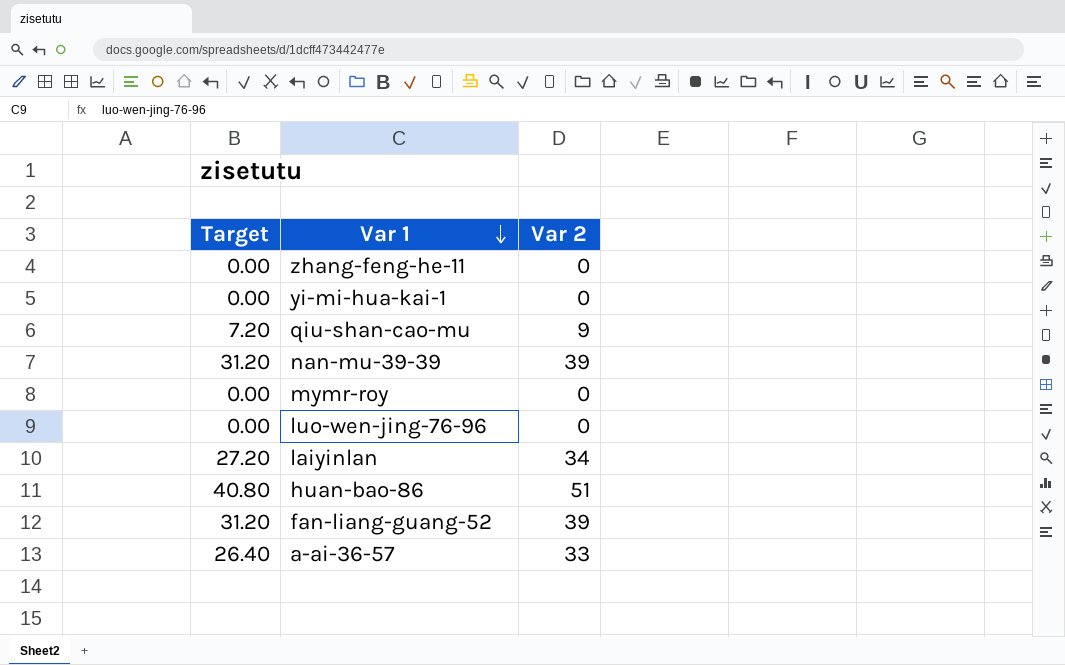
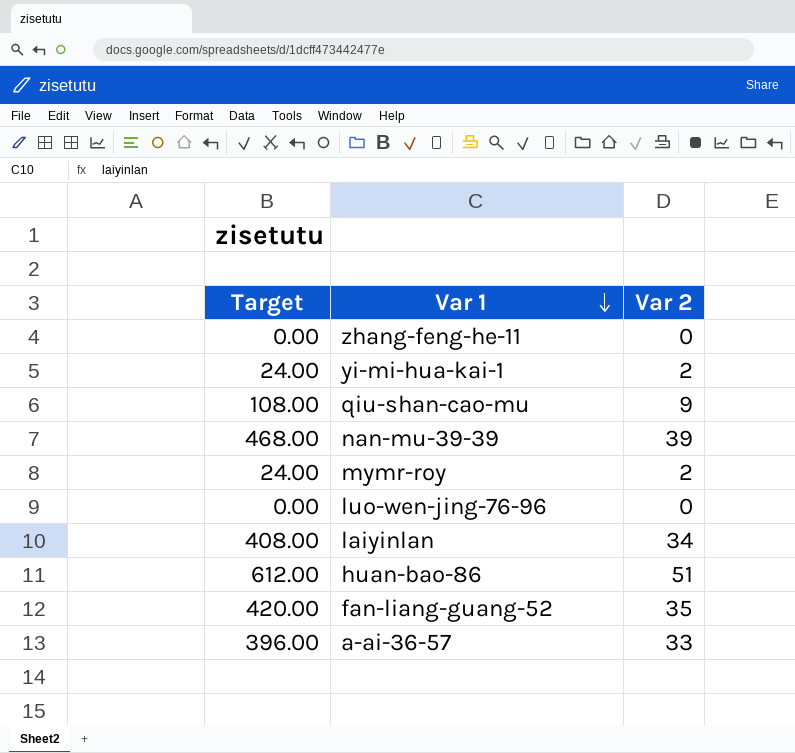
column Target | formula: [Var 2] * 0.8 -> [Var 2] * 12
yi-mi-hua-kai-1 | Var 2: 0 -> 2
mymr-roy | Var 2: 0 -> 2
fan-liang-guang-52 | Var 2: 39 -> 35

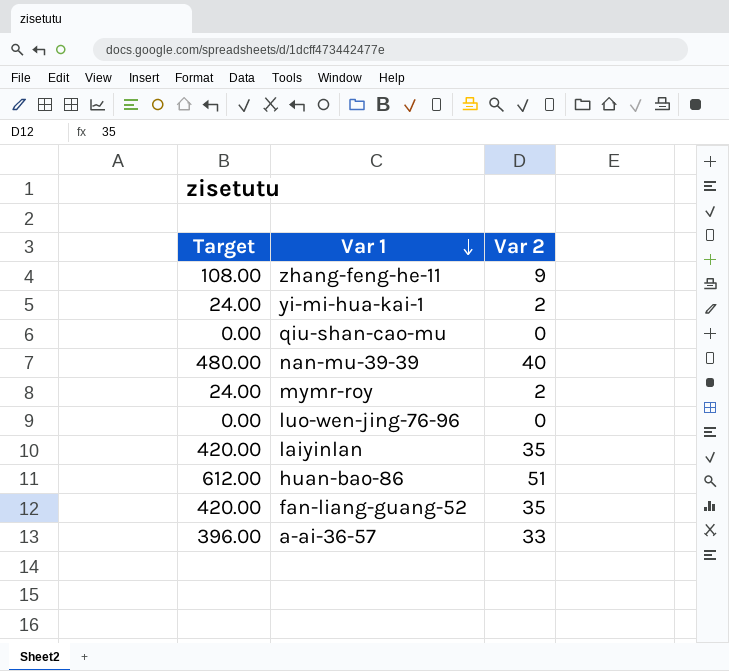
zhang-feng-he-11 | Target: 0.00 -> 108.00
zhang-feng-he-11 | Var 2: 0 -> 9
qiu-shan-cao-mu | Target: 108.00 -> 0.00
qiu-shan-cao-mu | Var 2: 9 -> 0
nan-mu-39-39 | Target: 468.00 -> 480.00
nan-mu-39-39 | Var 2: 39 -> 40
laiyinlan | Target: 408.00 -> 420.00
laiyinlan | Var 2: 34 -> 35

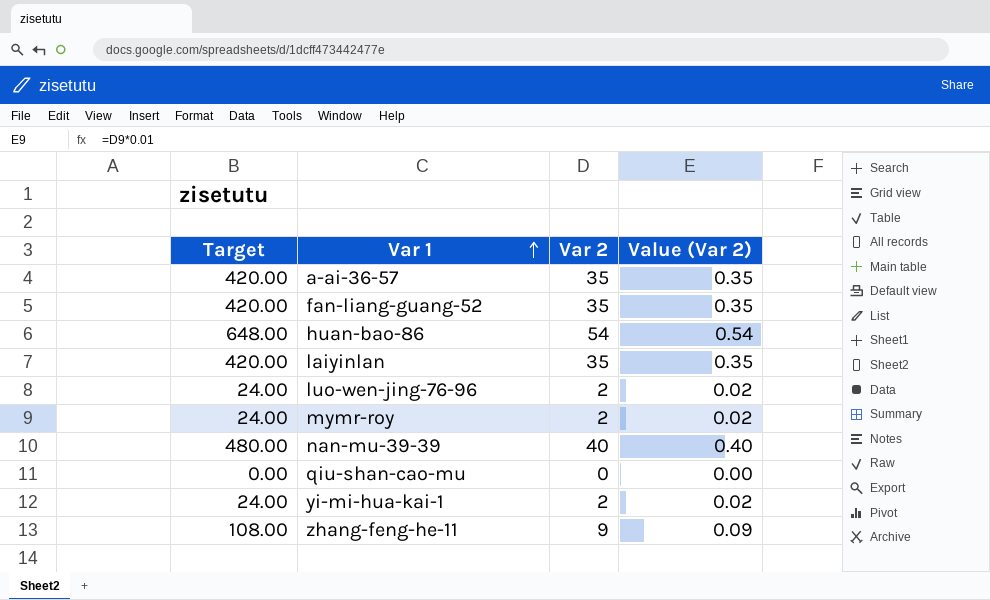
row order: Var 1 descending -> Var 1 ascending
column Value (Var 2) | formula: none -> [Var 2] * 0.01
a-ai-36-57 | Target: 396.00 -> 420.00
a-ai-36-57 | Var 2: 33 -> 35
huan-bao-86 | Target: 612.00 -> 648.00
huan-bao-86 | Var 2: 51 -> 54
luo-wen-jing-76-96 | Target: 0.00 -> 24.00
luo-wen-jing-76-96 | Var 2: 0 -> 2

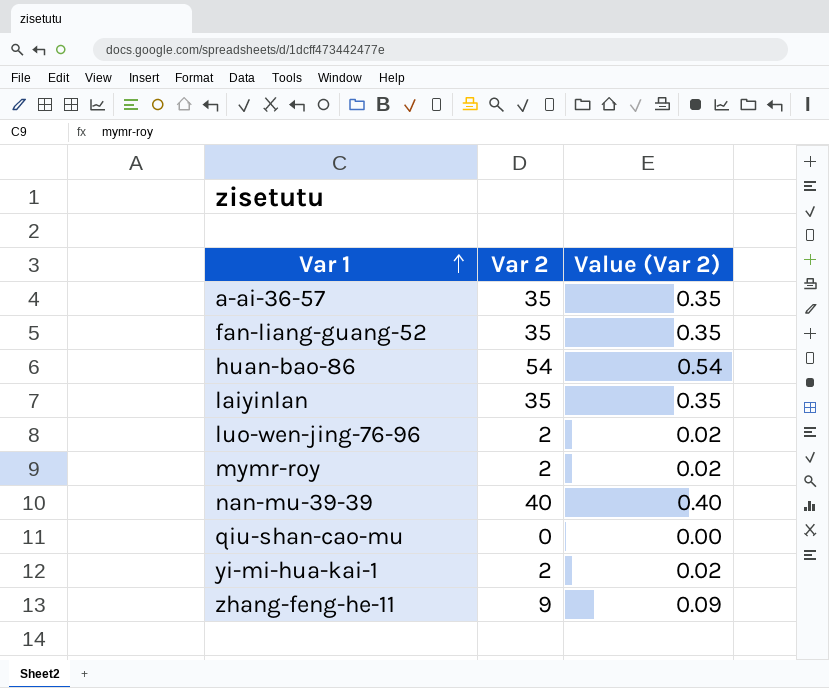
column Target | formula: [Var 2] * 12 -> none

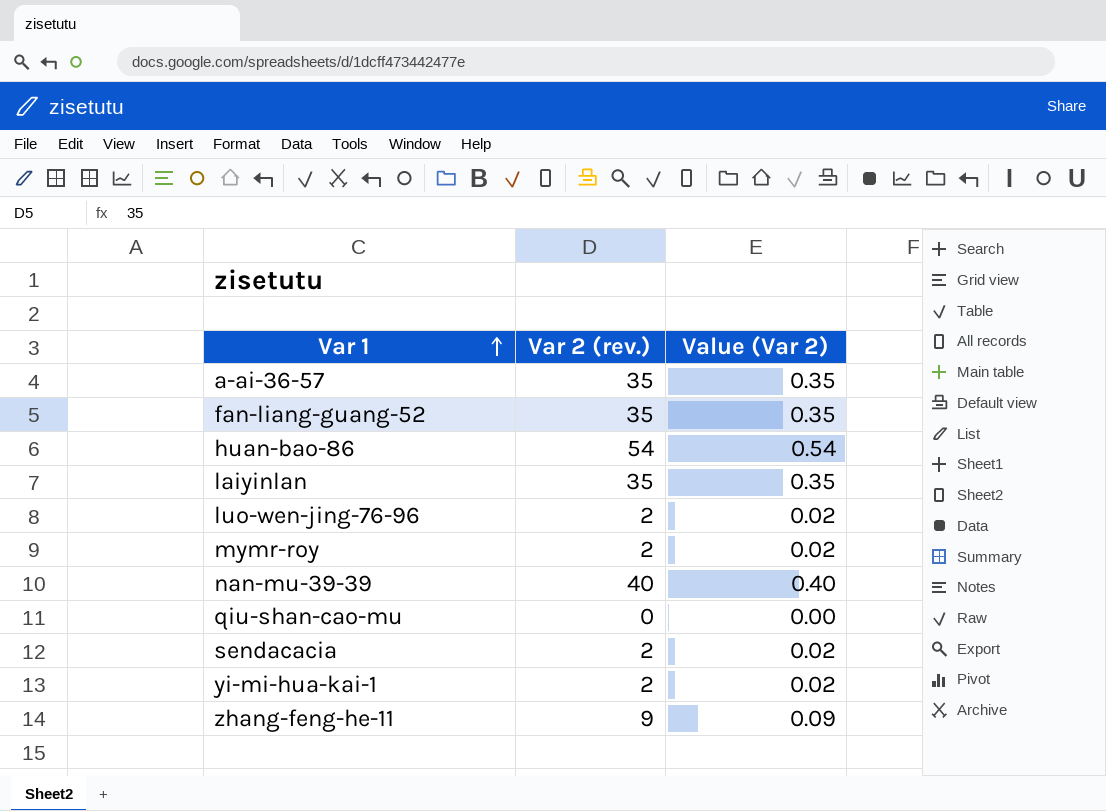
column name: Var 2 -> Var 2 (rev.)
row sendacacia: none -> 2 | 0.02

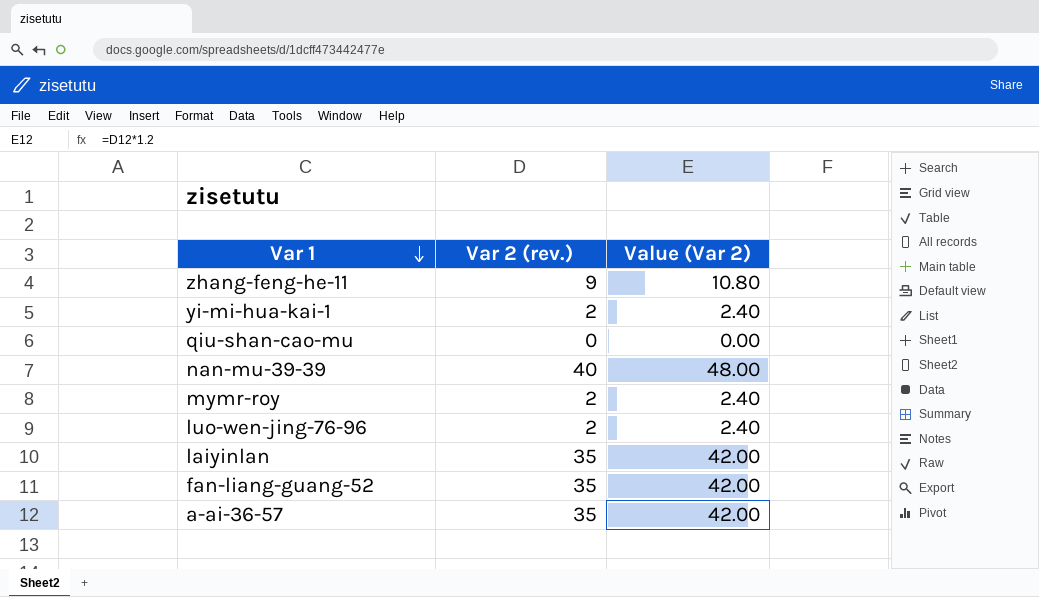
row order: Var 1 ascending -> Var 1 descending
column Value (Var 2) | formula: [Var 2 (rev.)] * 0.01 -> [Var 2 (rev.)] * 1.2
row huan-bao-86: 54 | 0.54 -> none
row sendacacia: 2 | 0.02 -> none

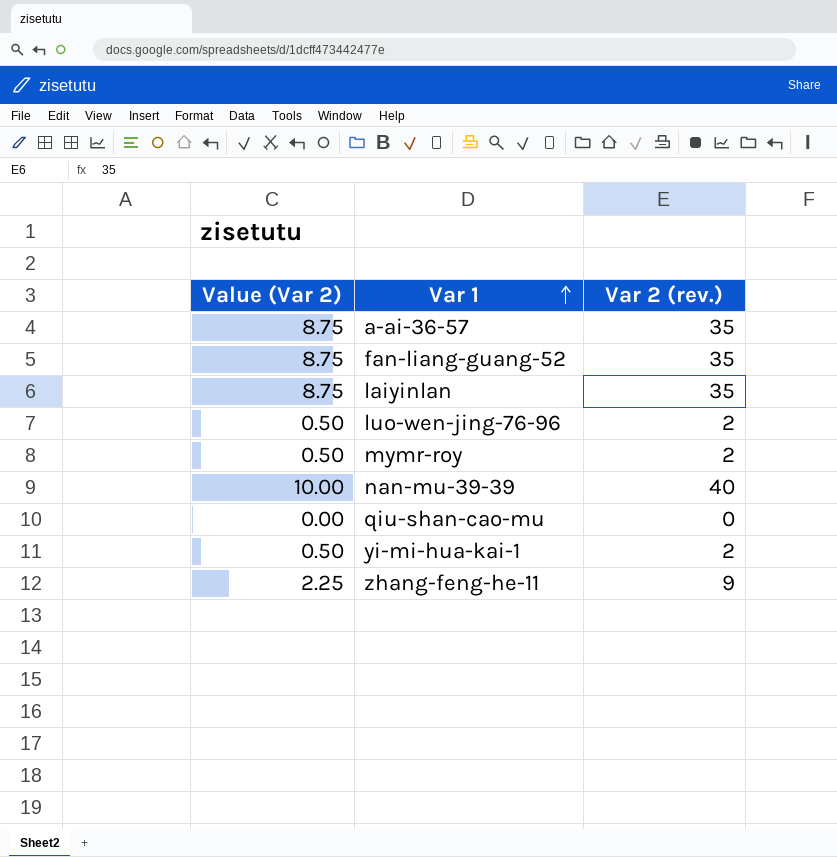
row order: Var 1 descending -> Var 1 ascending
column Value (Var 2) | formula: [Var 2 (rev.)] * 1.2 -> [Var 2 (rev.)] * 0.25
column Value (Var 2) | position: 3 -> 1

